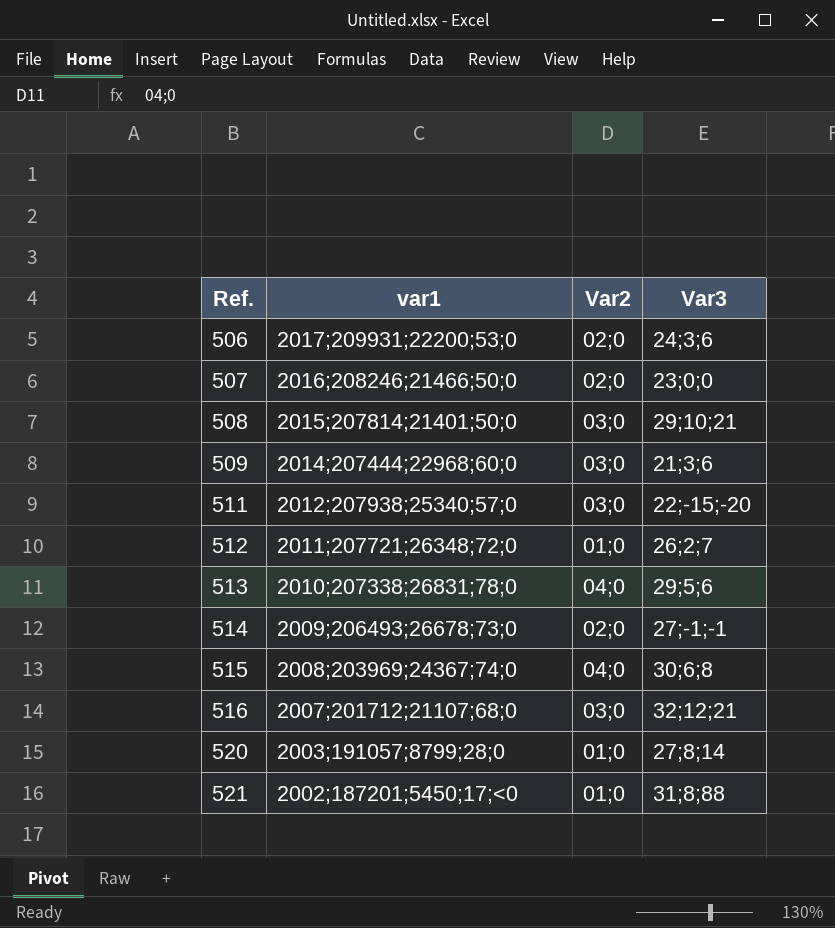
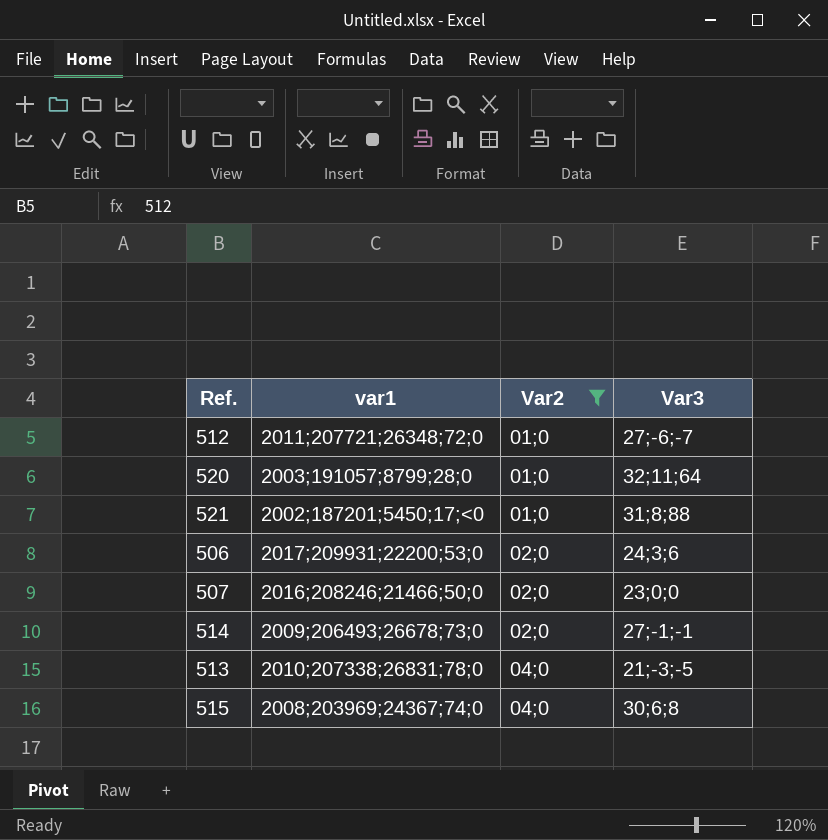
filter: none -> Var2 != 03;0
row order: Ref. ascending -> Var2 ascending
512 | Var3: 26;2;7 -> 27;-6;-7
520 | Var3: 27;8;14 -> 32;11;64
513 | Var3: 29;5;6 -> 21;-3;-5

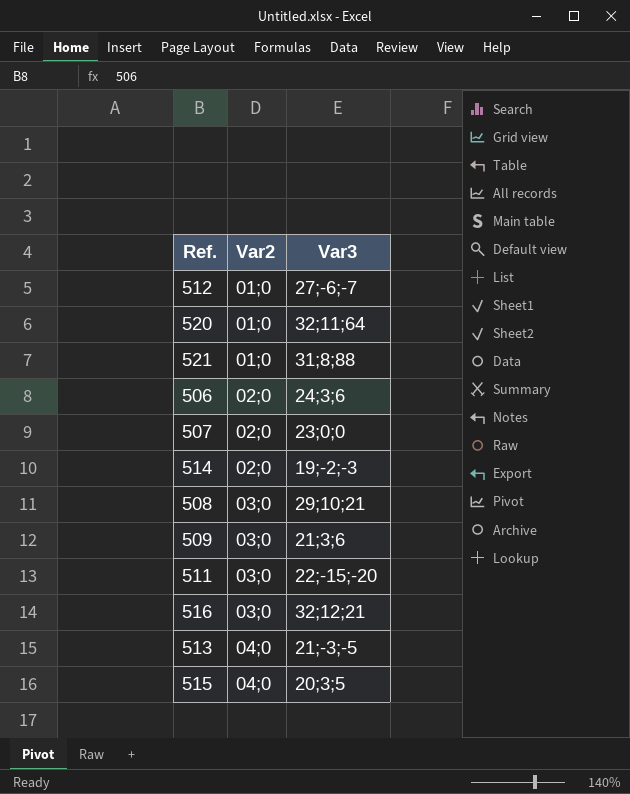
filter: Var2 != 03;0 -> none
column var1 | position: 2 -> none
514 | Var3: 27;-1;-1 -> 19;-2;-3
515 | Var3: 30;6;8 -> 20;3;5

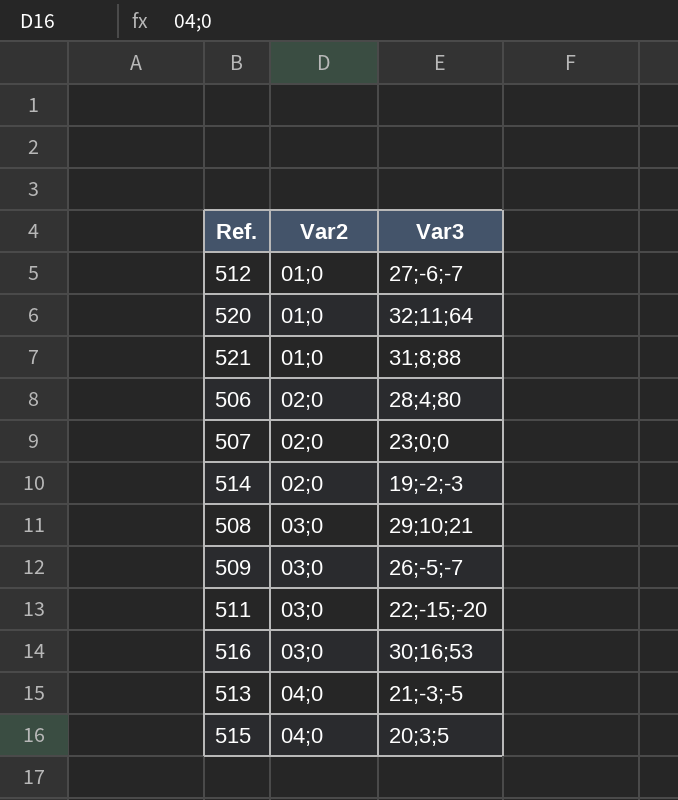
506 | Var3: 24;3;6 -> 28;4;80
509 | Var3: 21;3;6 -> 26;-5;-7
516 | Var3: 32;12;21 -> 30;16;53

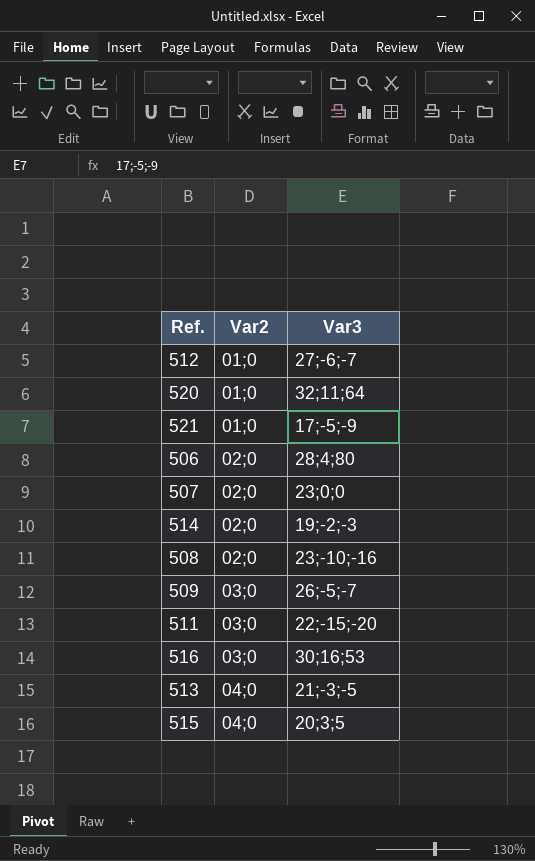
521 | Var3: 31;8;88 -> 17;-5;-9
508 | Var2: 03;0 -> 02;0
508 | Var3: 29;10;21 -> 23;-10;-16

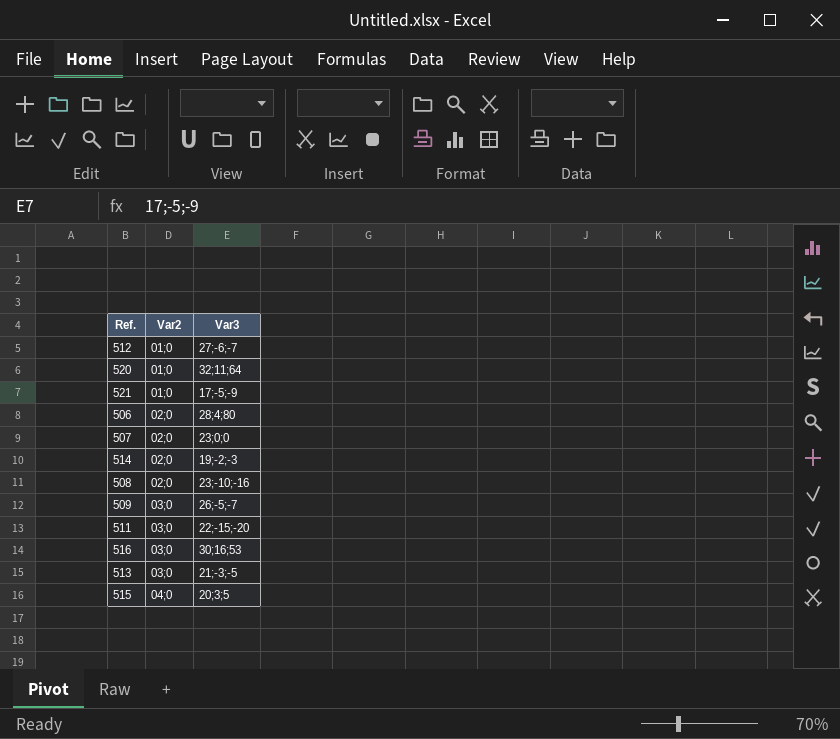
513 | Var2: 04;0 -> 03;0

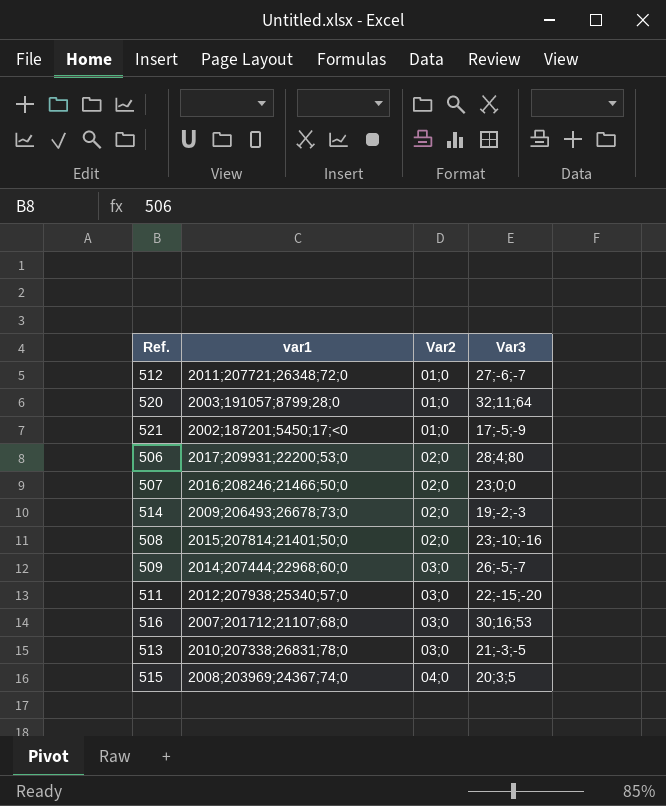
column var1 | position: none -> 2

